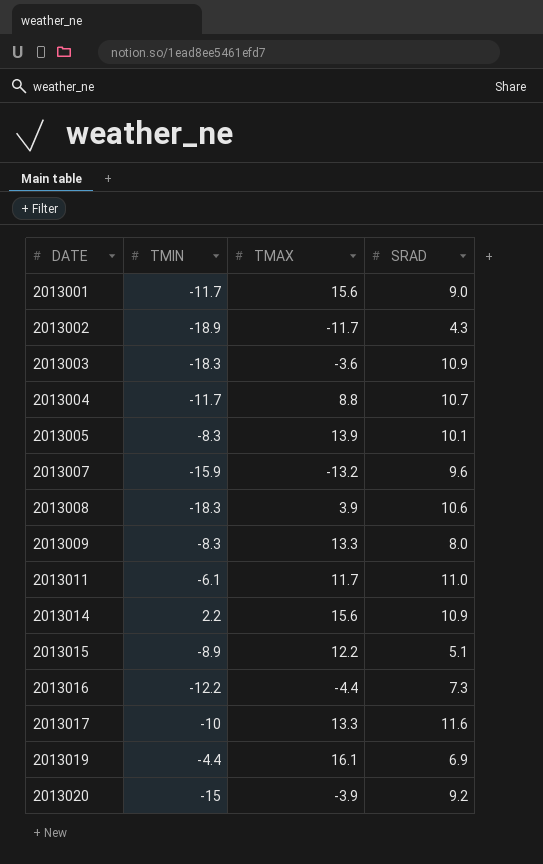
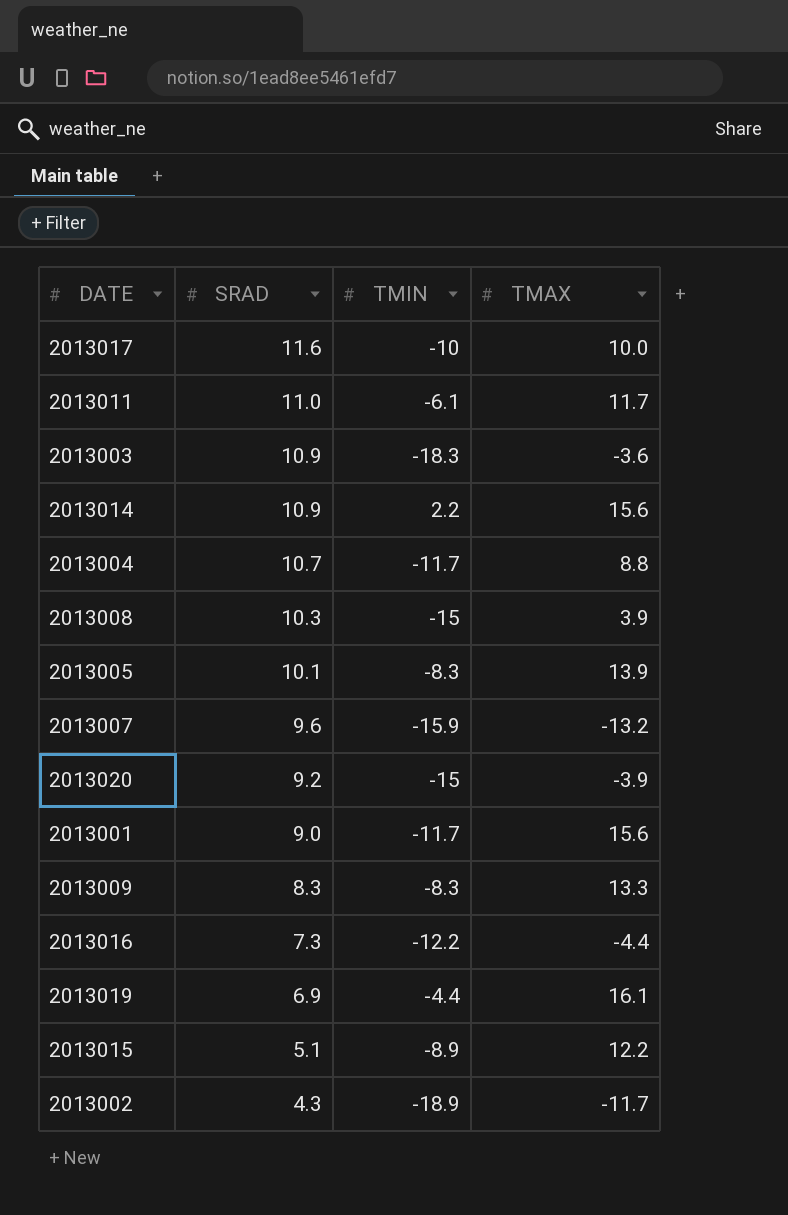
row order: DATE ascending -> SRAD descending
column SRAD | position: 4 -> 2
2013017 | TMAX: 13.3 -> 10.0
2013008 | SRAD: 10.6 -> 10.3
2013008 | TMIN: -18.3 -> -15
2013009 | SRAD: 8.0 -> 8.3

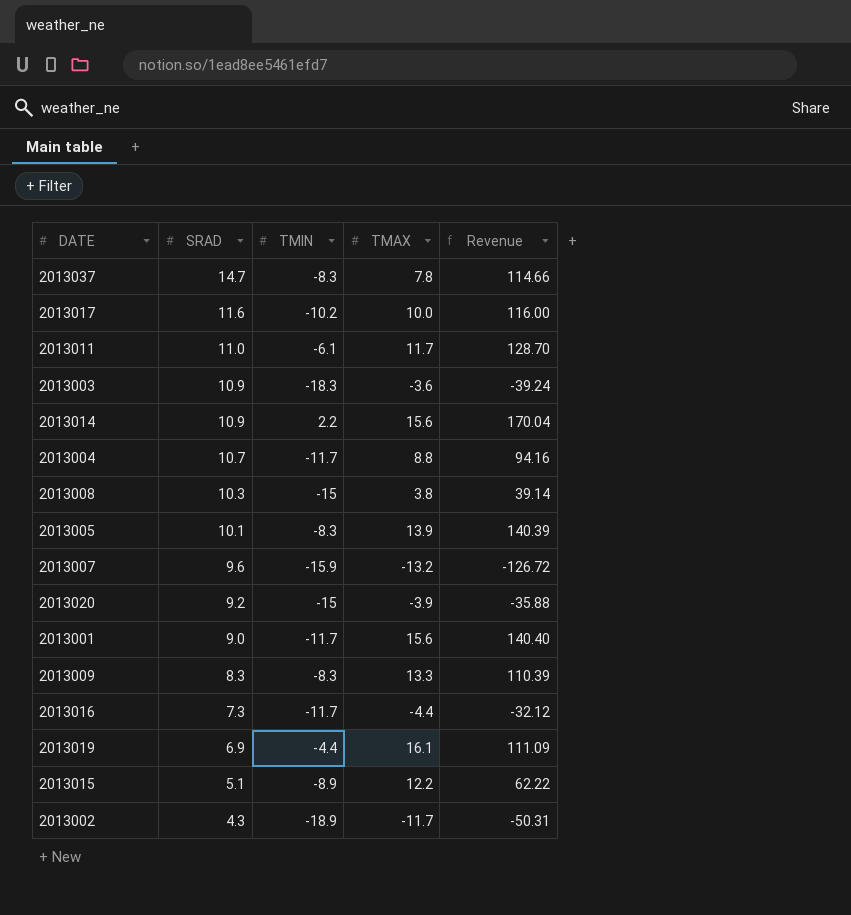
column Revenue | formula: none -> [SRAD] * [TMAX]
row 2013037: none -> 14.7 | -8.3 | 7.8 | 114.66
2013017 | TMIN: -10 -> -10.2
2013008 | TMAX: 3.9 -> 3.8
2013016 | TMIN: -12.2 -> -11.7

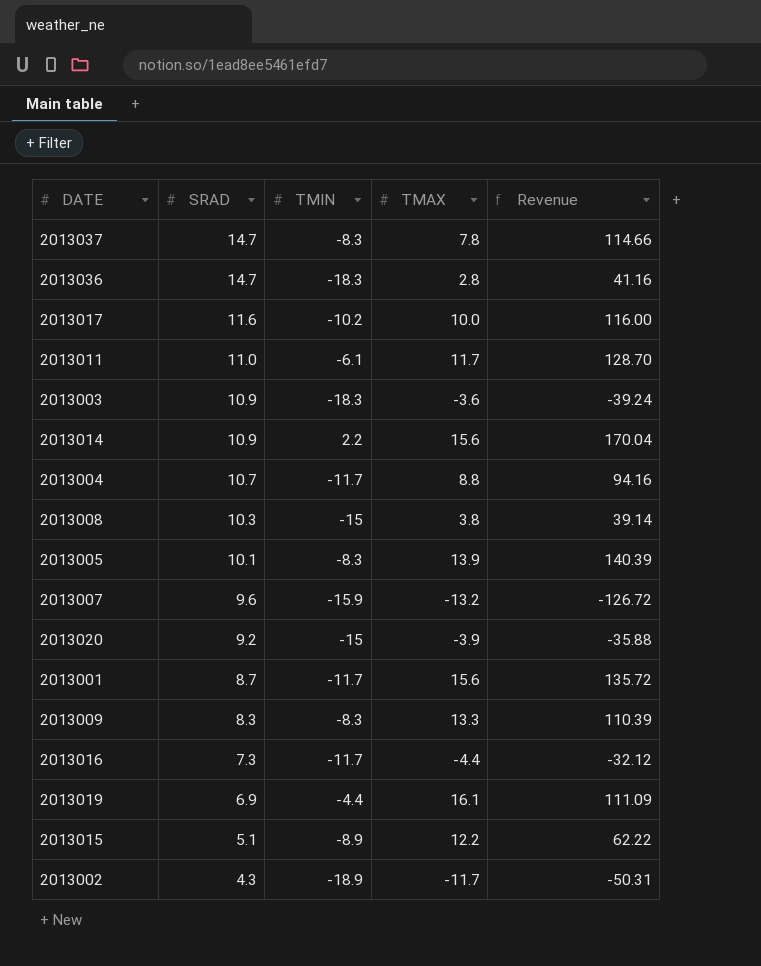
row 2013036: none -> 14.7 | -18.3 | 2.8 | 41.16
2013001 | SRAD: 9.0 -> 8.7
2013001 | Revenue: 140.40 -> 135.72

